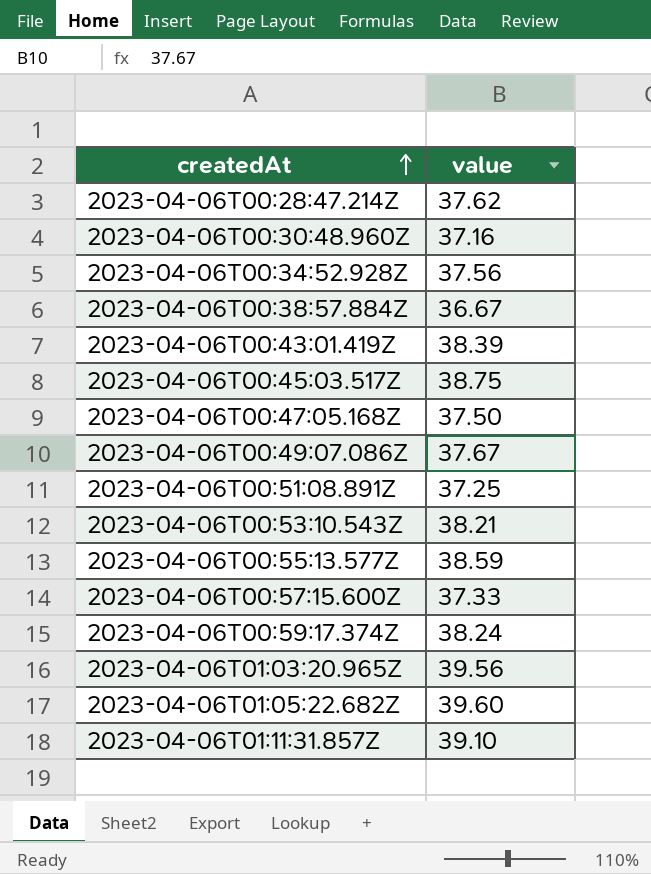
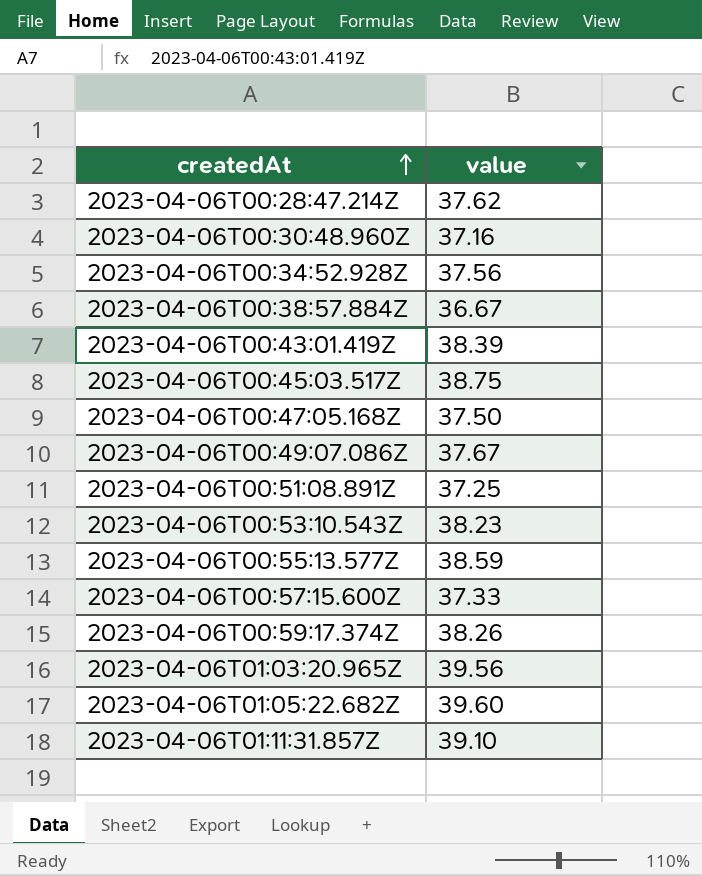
2023-04-06T00:53:10.543Z | value: 38.21 -> 38.23
2023-04-06T00:59:17.374Z | value: 38.24 -> 38.26

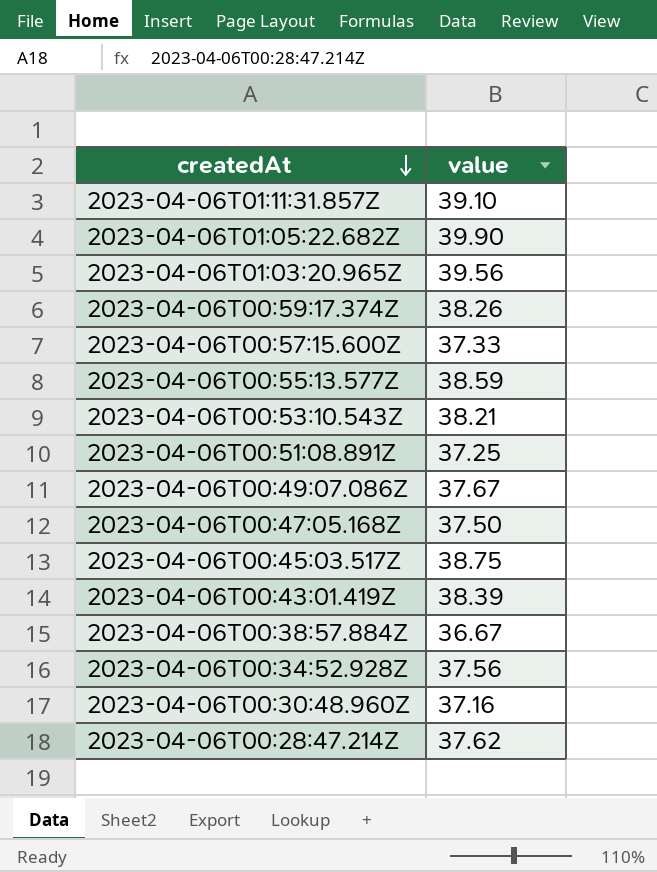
row order: createdAt ascending -> createdAt descending
2023-04-06T01:05:22.682Z | value: 39.60 -> 39.90
2023-04-06T00:53:10.543Z | value: 38.23 -> 38.21

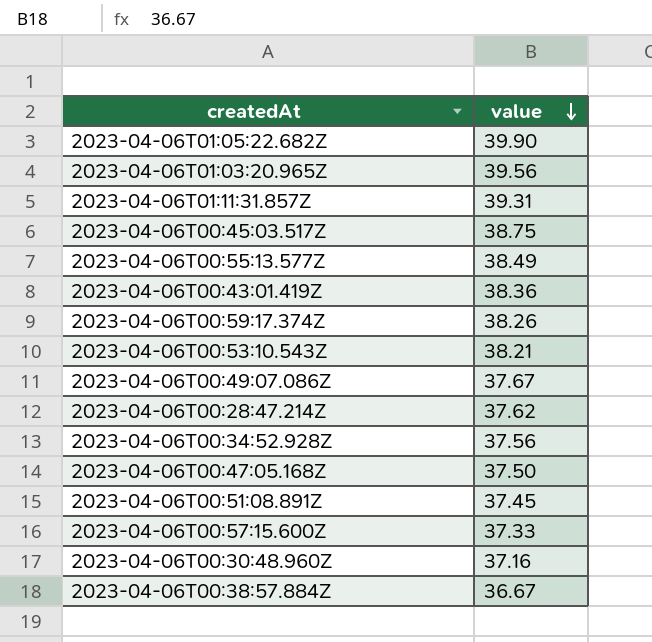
row order: createdAt descending -> value descending
2023-04-06T01:11:31.857Z | value: 39.10 -> 39.31
2023-04-06T00:55:13.577Z | value: 38.59 -> 38.49
2023-04-06T00:43:01.419Z | value: 38.39 -> 38.36
2023-04-06T00:51:08.891Z | value: 37.25 -> 37.45

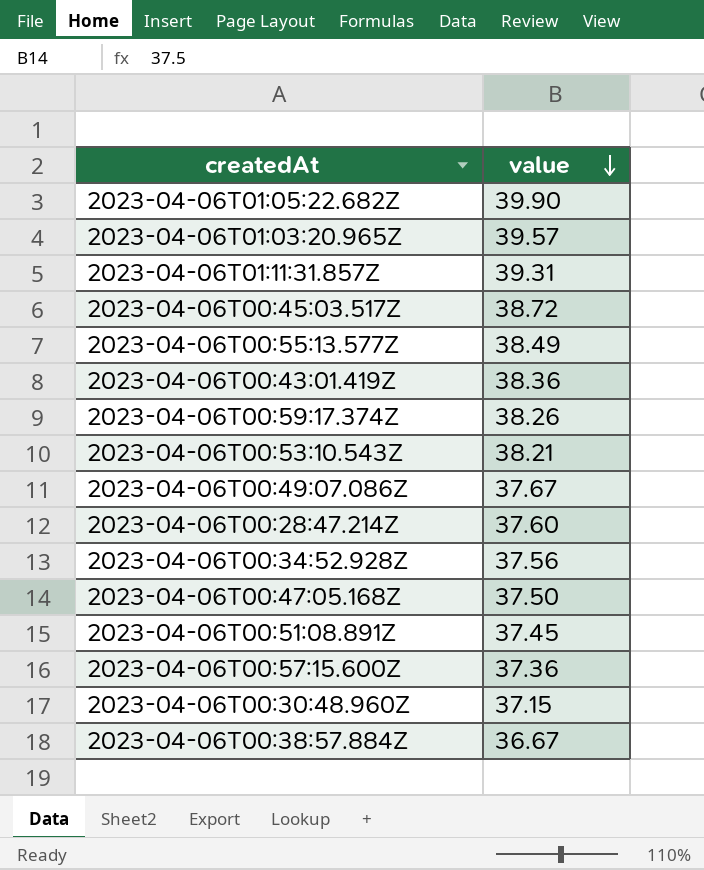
2023-04-06T01:03:20.965Z | value: 39.56 -> 39.57
2023-04-06T00:45:03.517Z | value: 38.75 -> 38.72
2023-04-06T00:28:47.214Z | value: 37.62 -> 37.60
2023-04-06T00:57:15.600Z | value: 37.33 -> 37.36
2023-04-06T00:30:48.960Z | value: 37.16 -> 37.15

